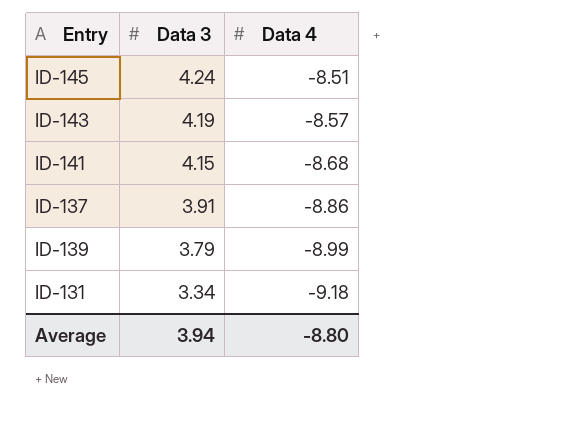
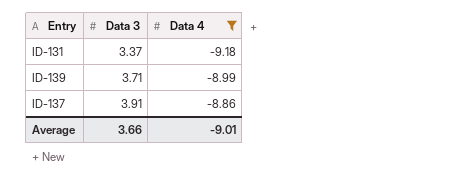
filter: none -> Data 4 <= -8.86
row order: Data 3 descending -> Data 3 ascending
ID-131 | Data 3: 3.34 -> 3.37
ID-139 | Data 3: 3.79 -> 3.71
Average | Data 3: 3.94 -> 3.66
Average | Data 4: -8.80 -> -9.01

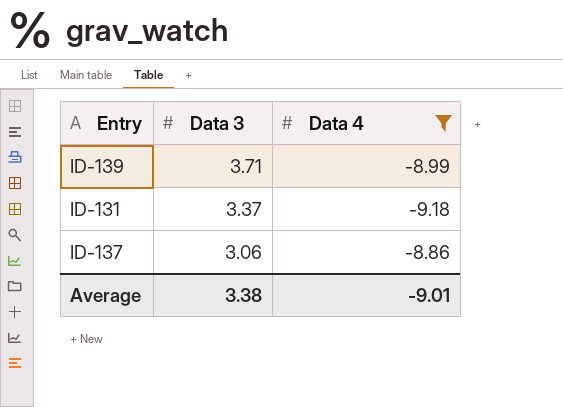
row order: Data 3 ascending -> Data 3 descending
ID-137 | Data 3: 3.91 -> 3.06
Average | Data 3: 3.66 -> 3.38

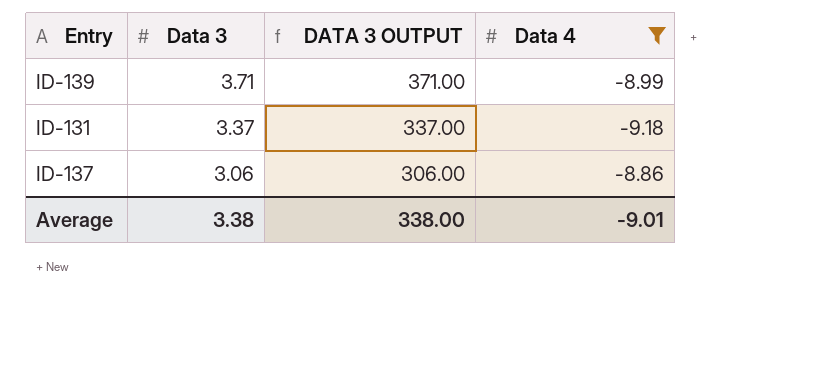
column DATA 3 OUTPUT | formula: none -> [Data 3] * 100

